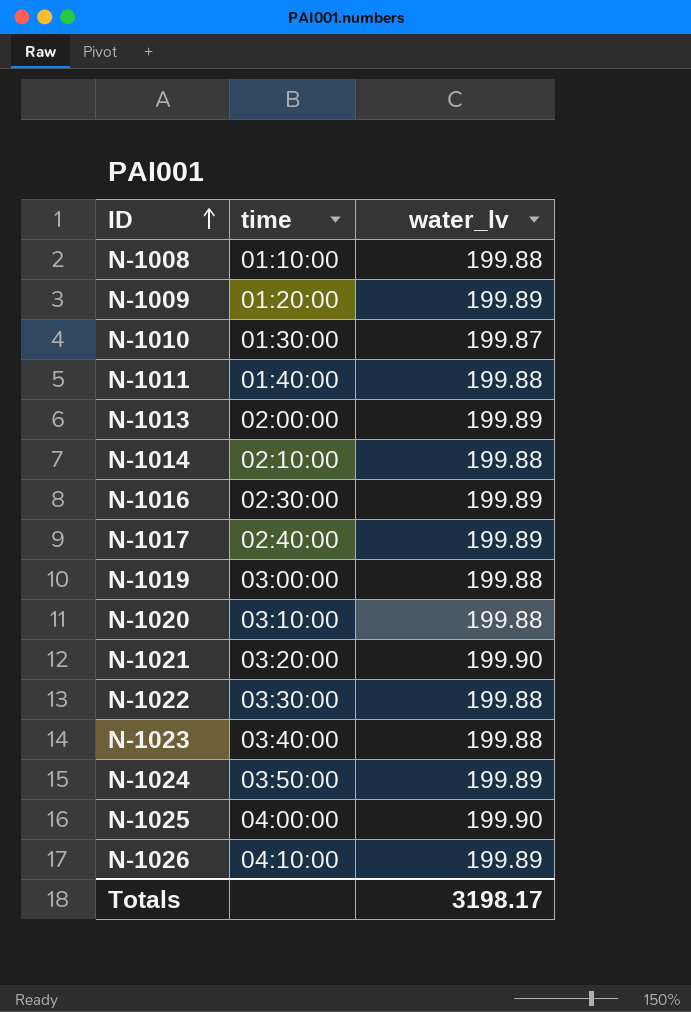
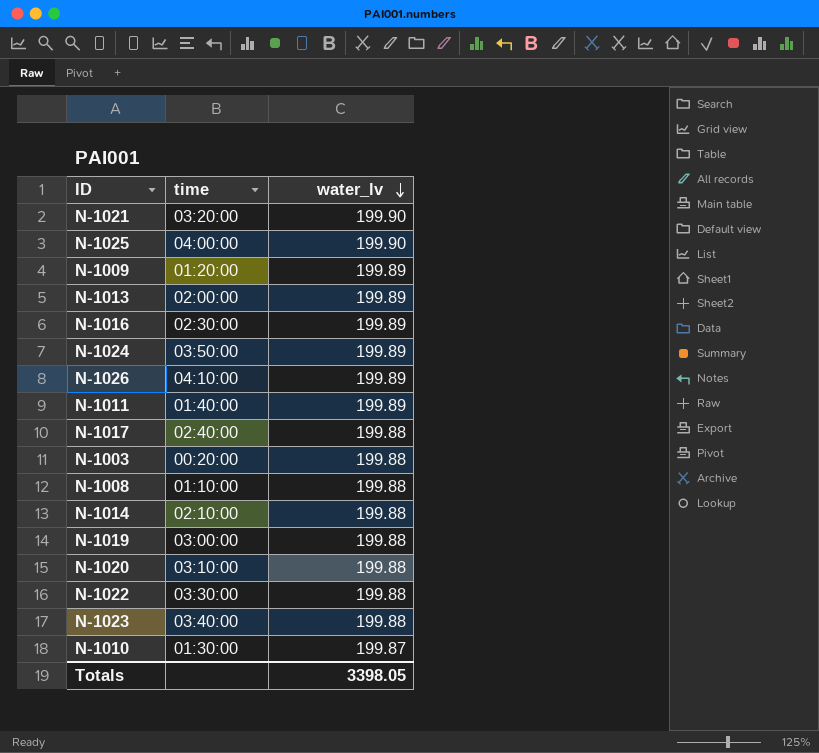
row order: ID ascending -> water_lv descending
N-1011 | water_lv: 199.88 -> 199.89
N-1017 | water_lv: 199.89 -> 199.88
row N-1003: none -> 00:20:00 | 199.88
Totals | water_lv: 3198.17 -> 3398.05

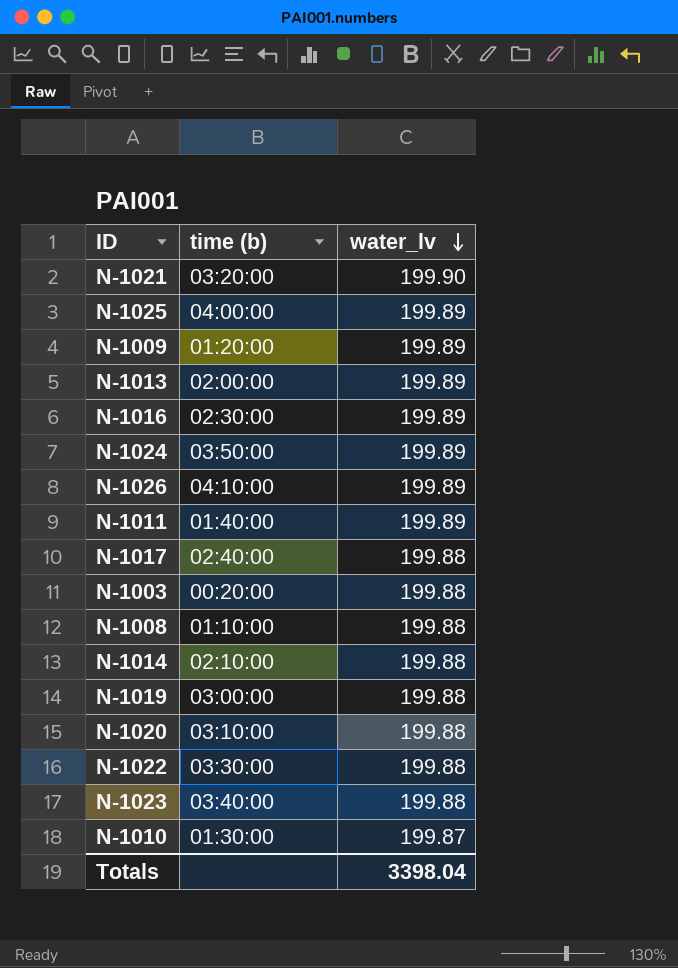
column name: time -> time (b)
N-1025 | water_lv: 199.90 -> 199.89
Totals | water_lv: 3398.05 -> 3398.04

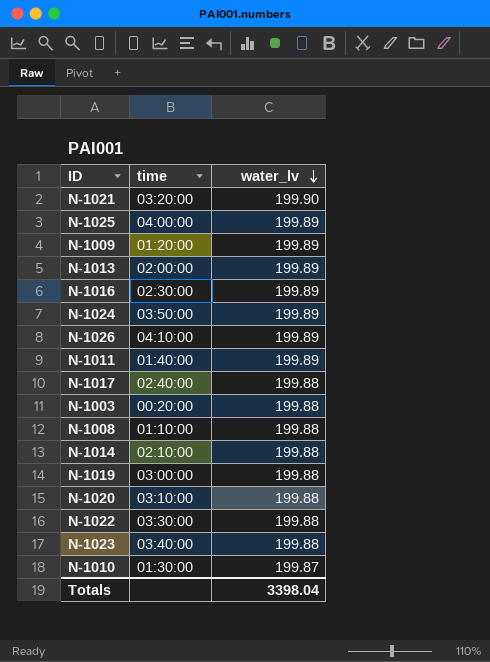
column name: time (b) -> time

